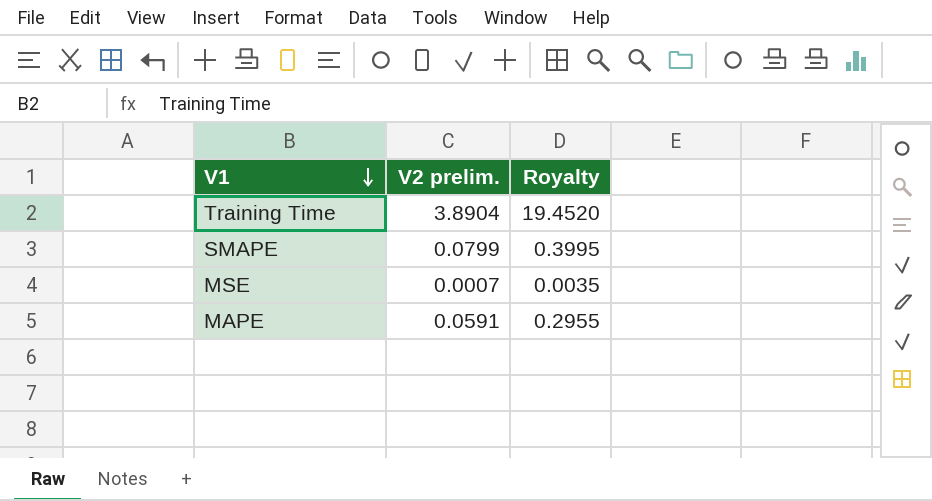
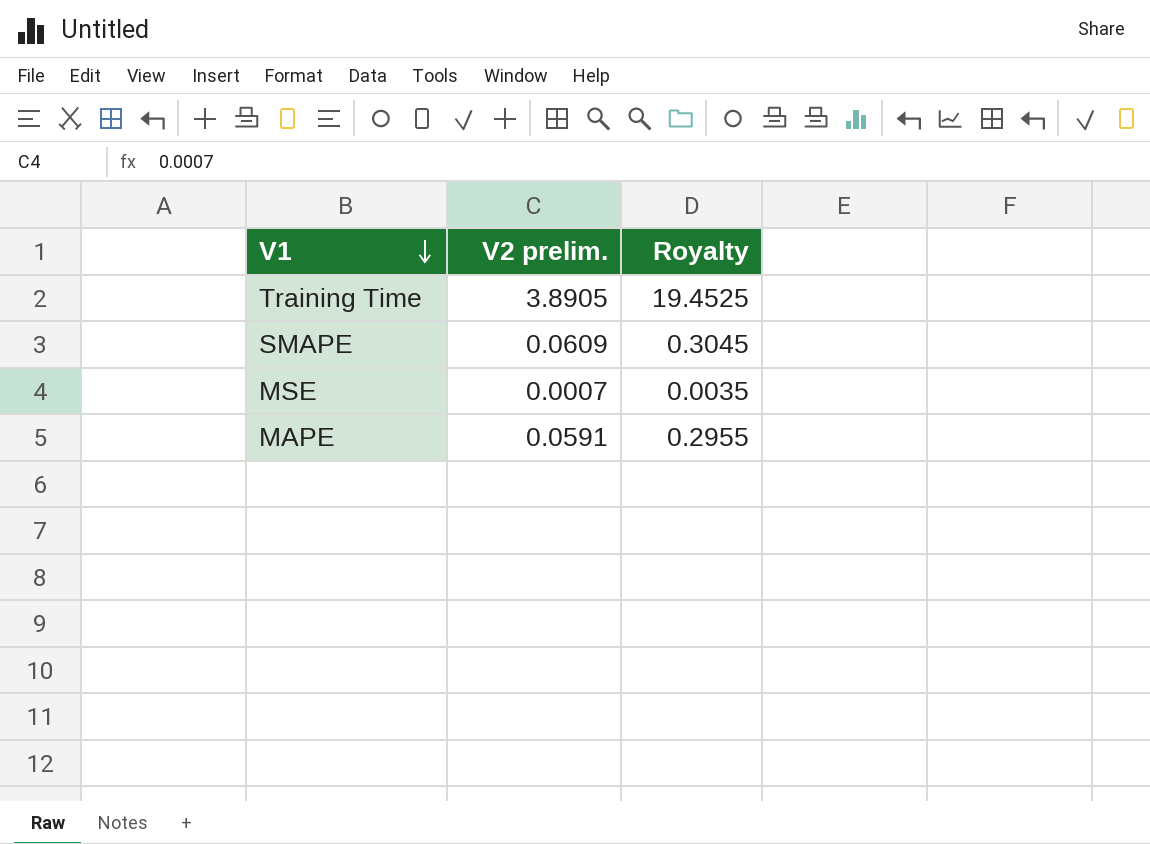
Training Time | V2 prelim.: 3.8904 -> 3.8905
Training Time | Royalty: 19.4520 -> 19.4525
SMAPE | V2 prelim.: 0.0799 -> 0.0609
SMAPE | Royalty: 0.3995 -> 0.3045

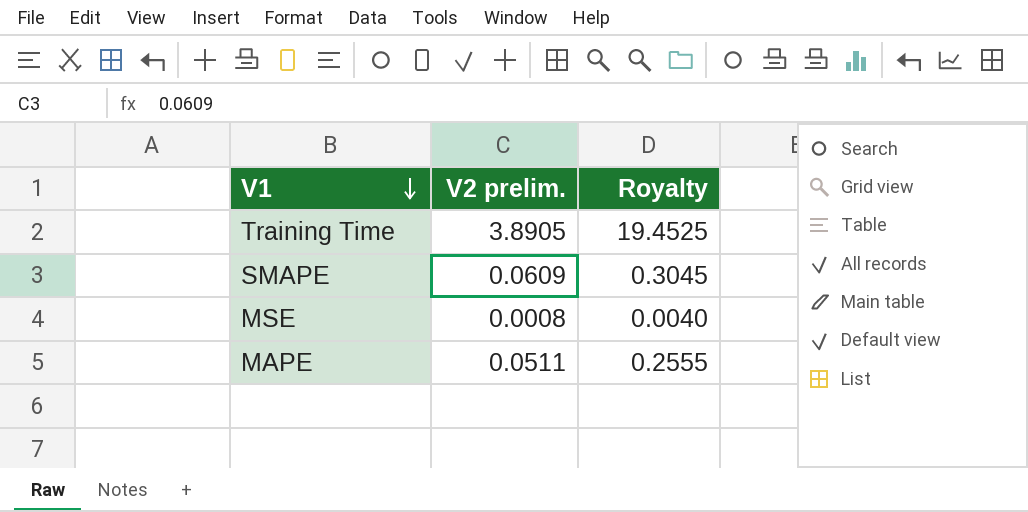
MSE | V2 prelim.: 0.0007 -> 0.0008
MSE | Royalty: 0.0035 -> 0.0040
MAPE | V2 prelim.: 0.0591 -> 0.0511
MAPE | Royalty: 0.2955 -> 0.2555

